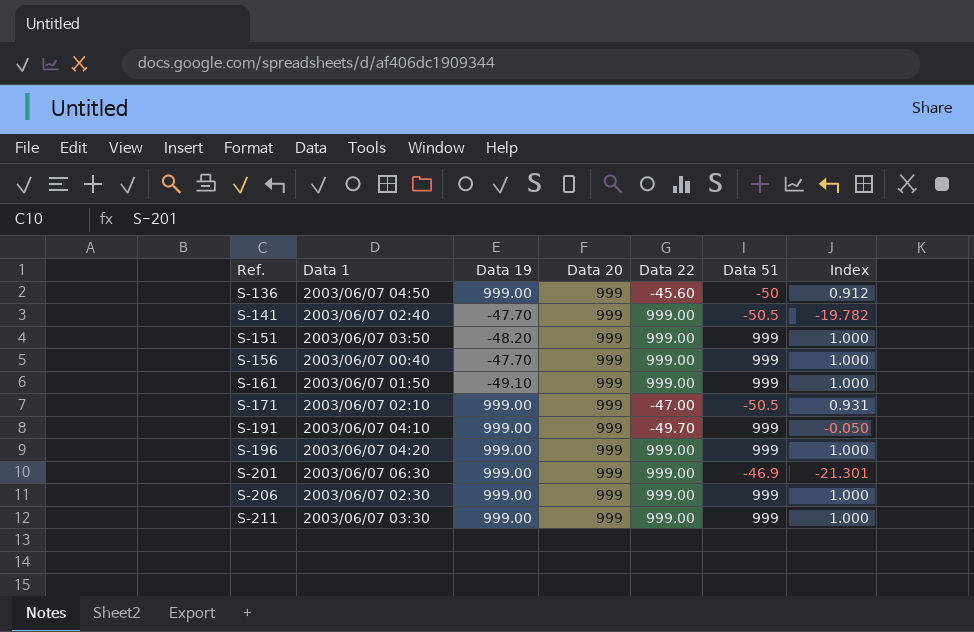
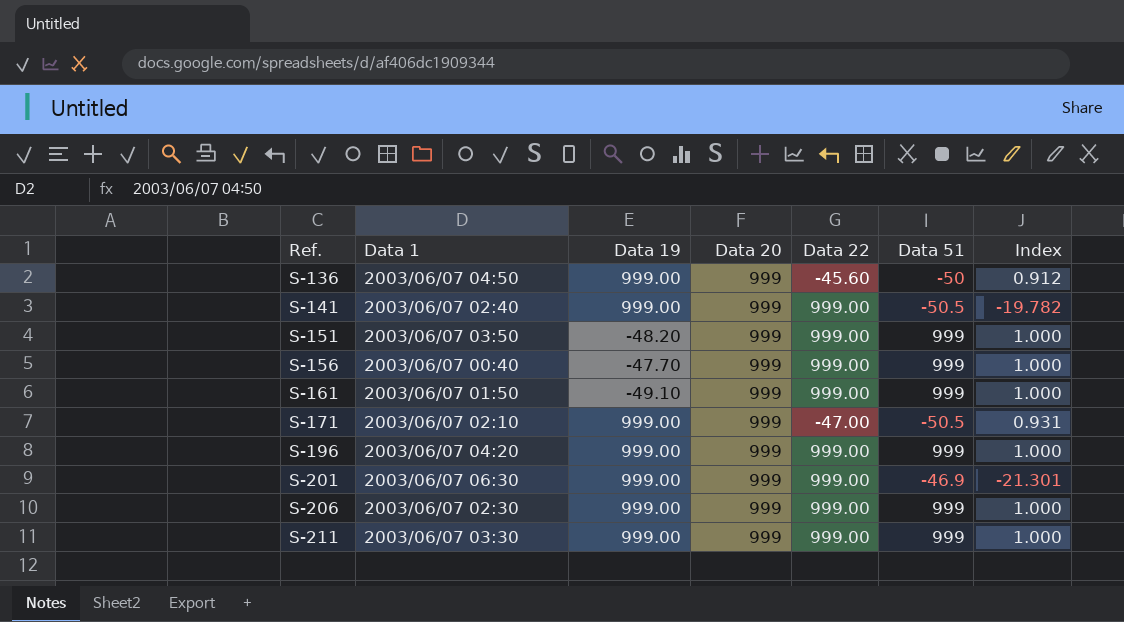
row S-191: 2003/06/07 04:10 | 999.00 | 999 | -49.70 | 999 | -0.050 -> none
S-141 | Data 19: -47.70 -> 999.00

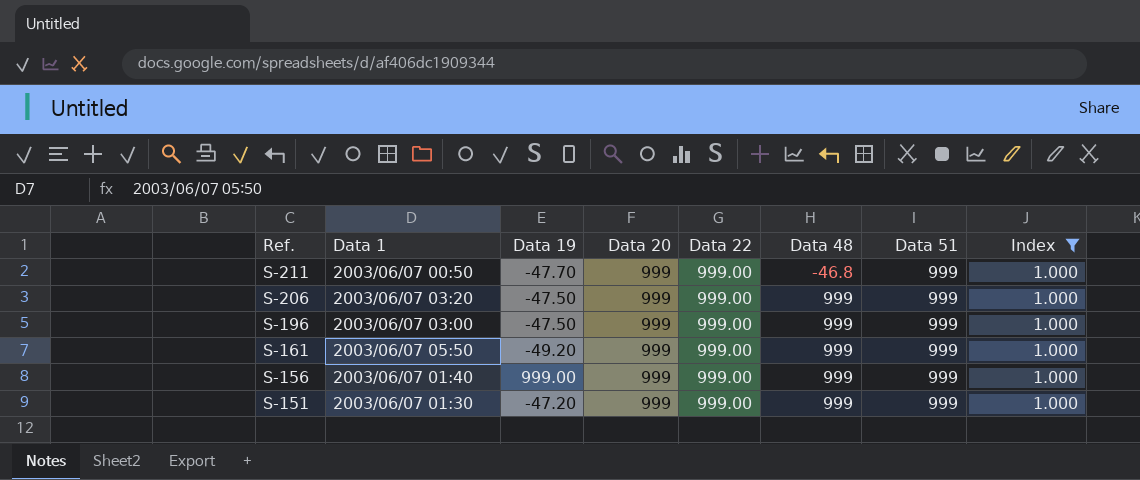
filter: none -> Index = 1.000
row order: Ref. ascending -> Ref. descending
column Data 48 | position: none -> 6
S-211 | Data 1: 2003/06/07 03:30 -> 2003/06/07 00:50
S-211 | Data 19: 999.00 -> -47.70
S-206 | Data 1: 2003/06/07 02:30 -> 2003/06/07 03:20
S-206 | Data 19: 999.00 -> -47.50
S-196 | Data 1: 2003/06/07 04:20 -> 2003/06/07 03:00
S-196 | Data 19: 999.00 -> -47.50
S-161 | Data 1: 2003/06/07 01:50 -> 2003/06/07 05:50
S-161 | Data 19: -49.10 -> -49.20
S-156 | Data 1: 2003/06/07 00:40 -> 2003/06/07 01:40
S-156 | Data 19: -47.70 -> 999.00
S-151 | Data 1: 2003/06/07 03:50 -> 2003/06/07 01:30
S-151 | Data 19: -48.20 -> -47.20

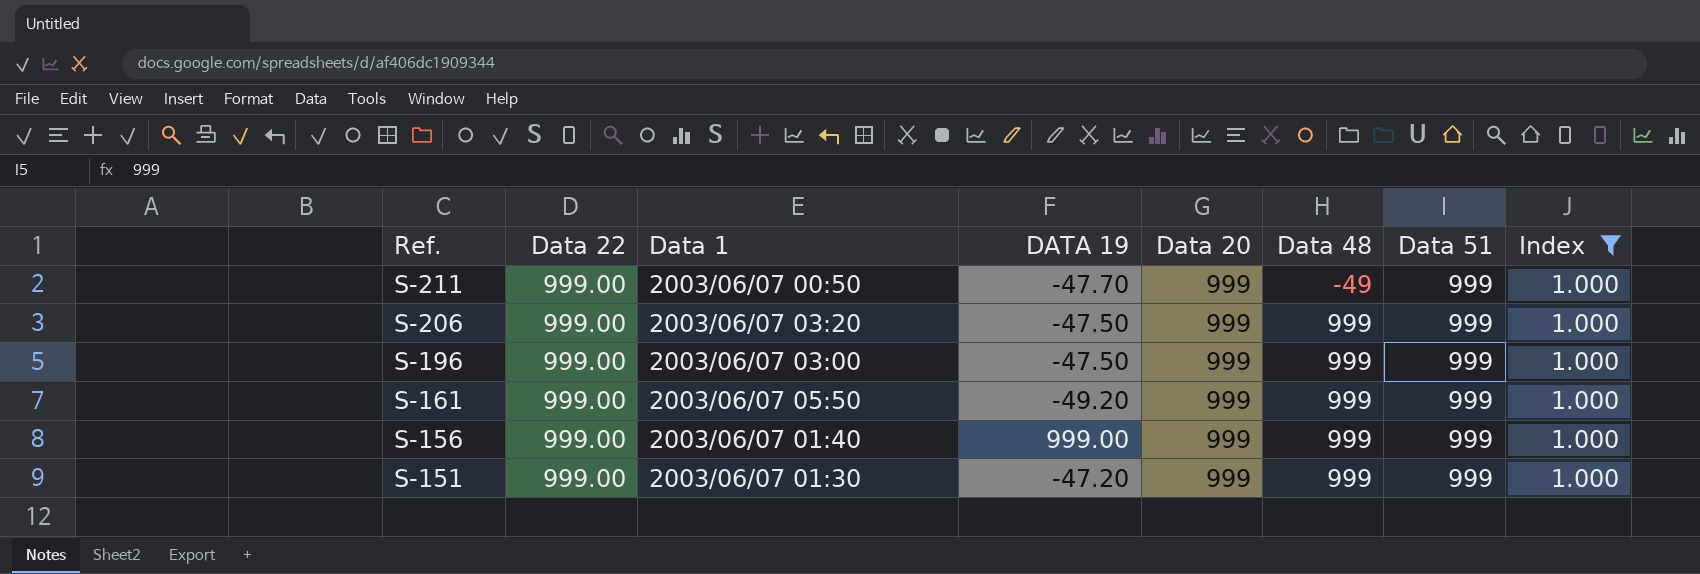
column Data 22 | position: 5 -> 2
column name: Data 19 -> DATA 19
S-211 | Data 48: -46.8 -> -49

